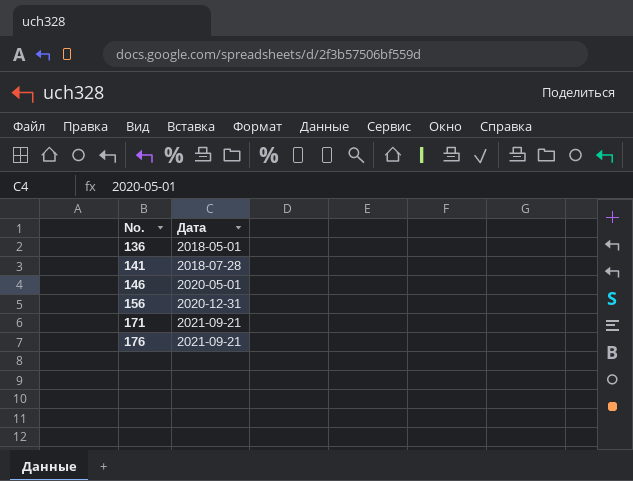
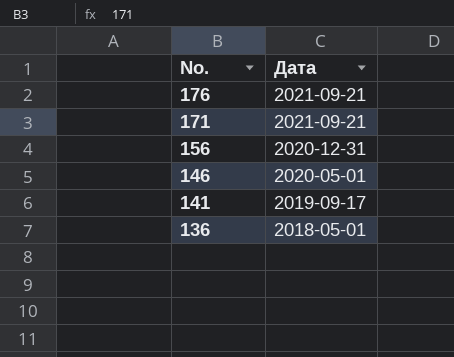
row order: No. ascending -> No. descending
141 | Дата: 2018-07-28 -> 2019-09-17

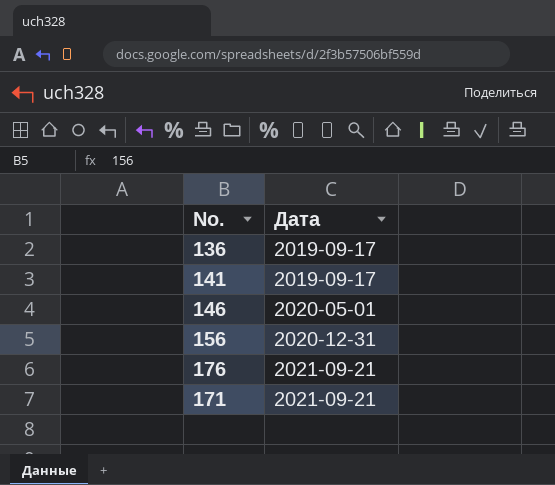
row order: No. descending -> Дата ascending
136 | Дата: 2018-05-01 -> 2019-09-17

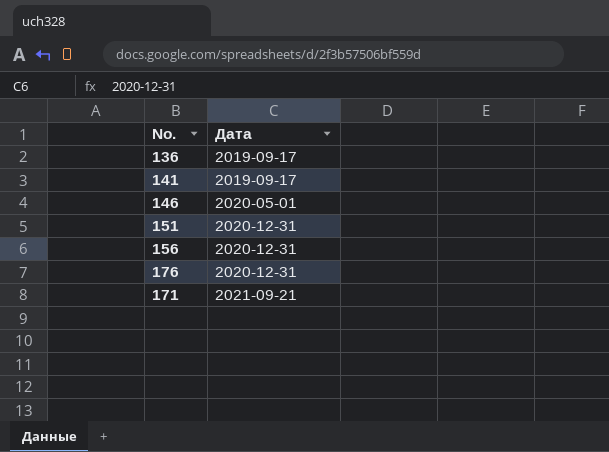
row 151: none -> 2020-12-31
176 | Дата: 2021-09-21 -> 2020-12-31

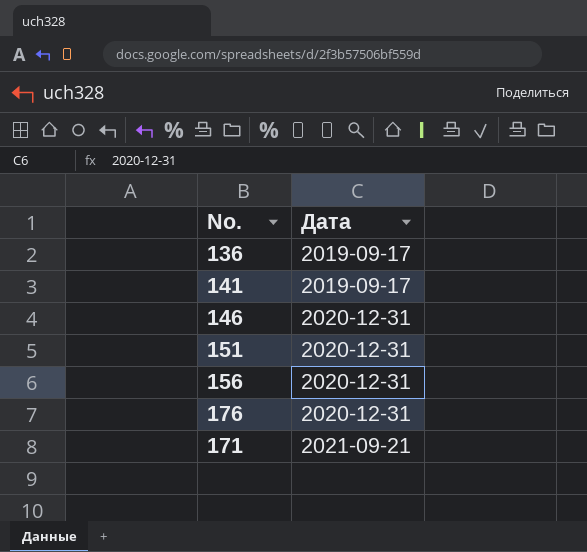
146 | Дата: 2020-05-01 -> 2020-12-31

